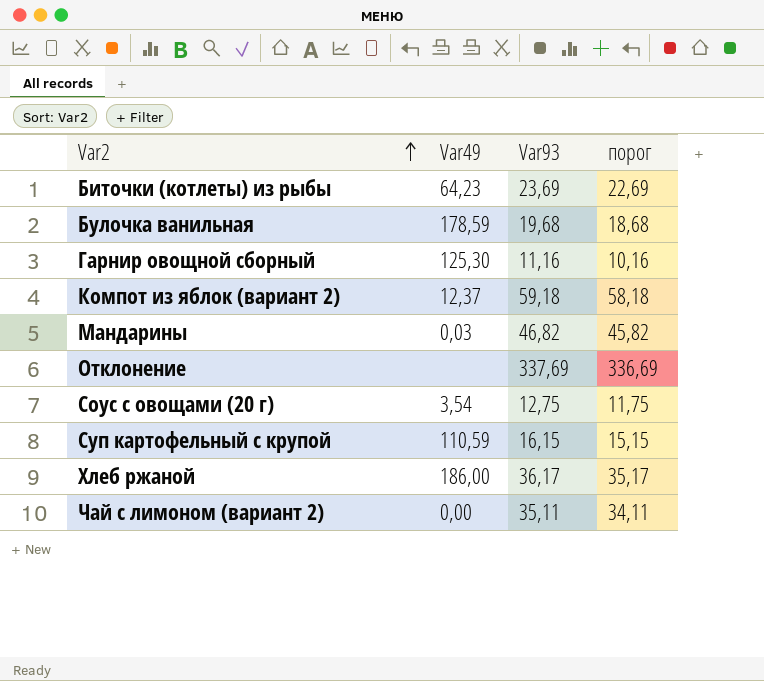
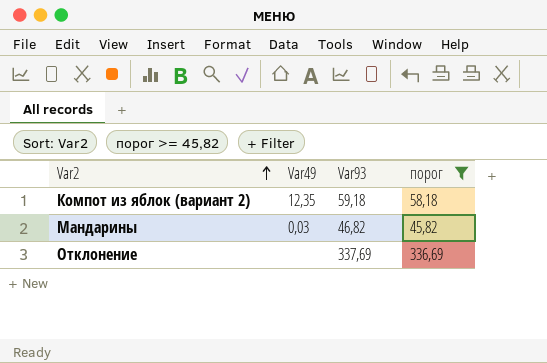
filter: none -> порог >= 45,82
Компот из яблок (вариант 2) | Var49: 12,37 -> 12,35

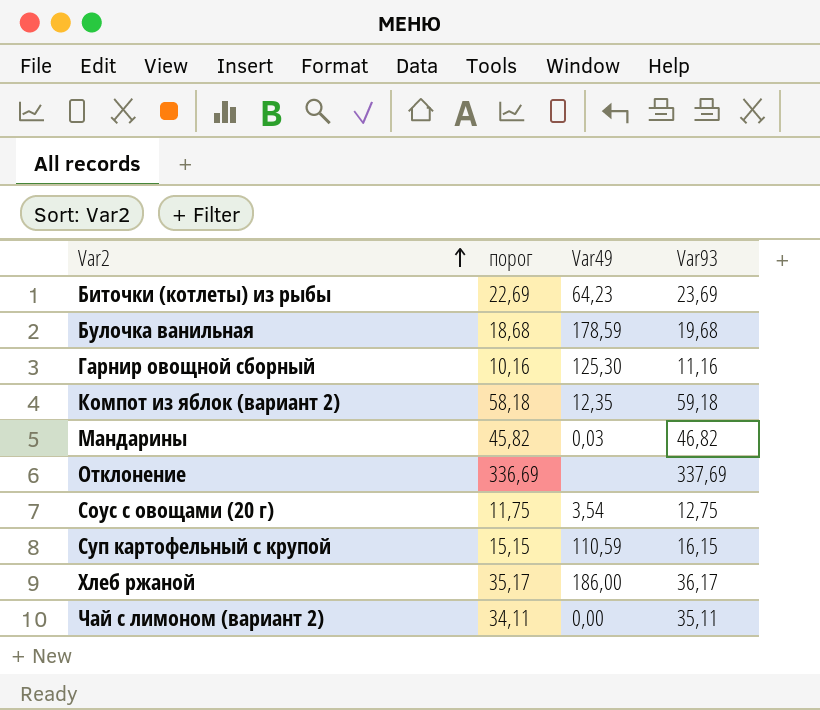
filter: порог >= 45,82 -> none
column порог | position: 4 -> 2

